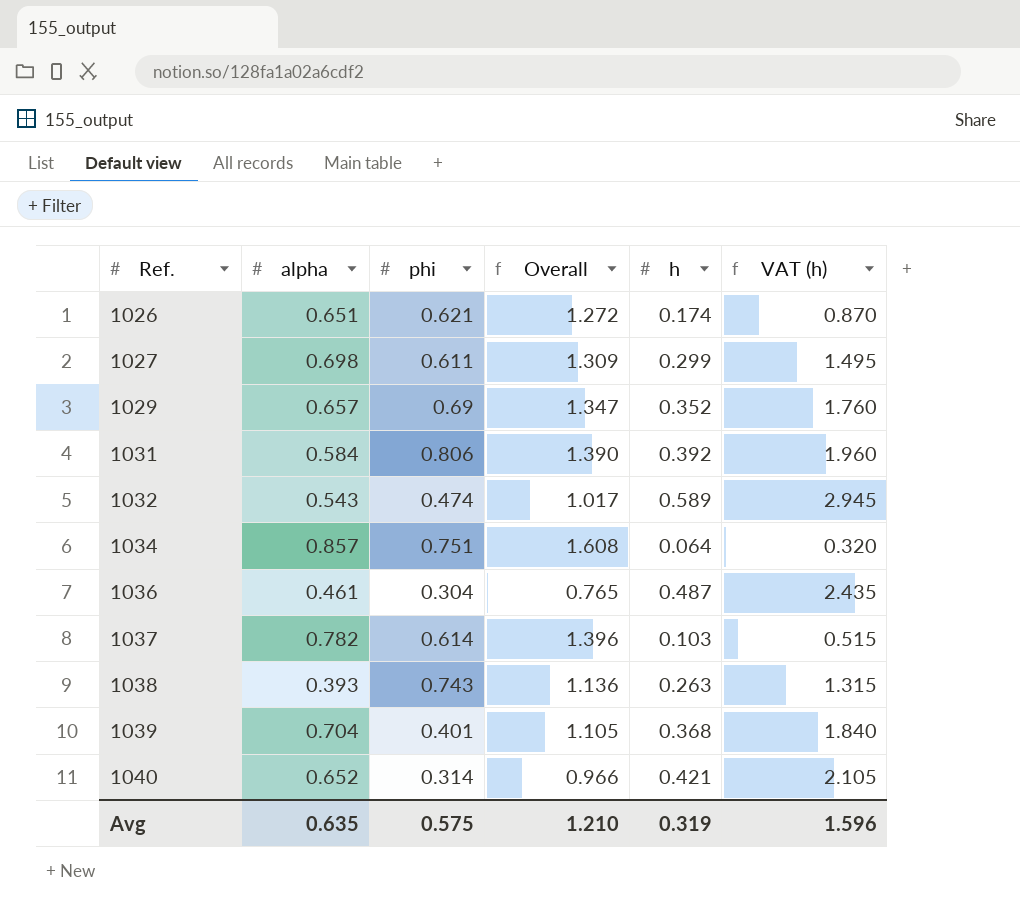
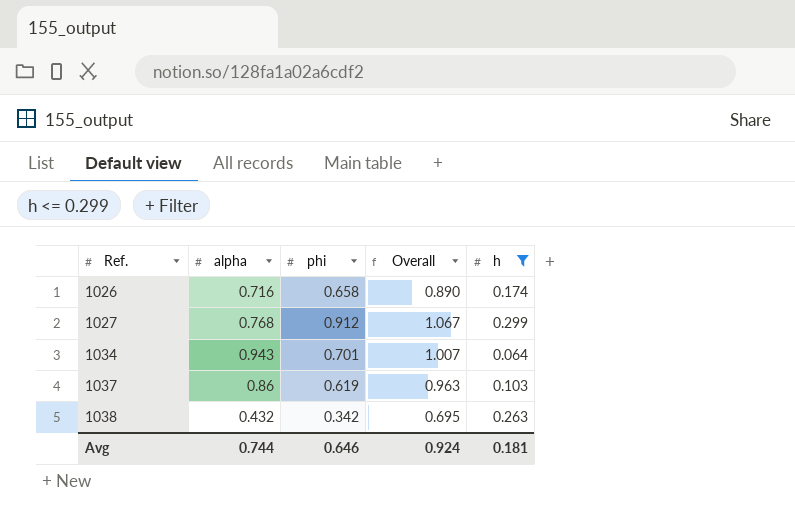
filter: none -> h <= 0.299
column VAT (h) | formula: [h] * 5 -> none
column Overall | formula: [alpha] + [phi] -> [alpha] + [h]
1026 | alpha: 0.651 -> 0.716
1026 | phi: 0.621 -> 0.658
1027 | alpha: 0.698 -> 0.768
1027 | phi: 0.611 -> 0.912
1034 | alpha: 0.857 -> 0.943
1034 | phi: 0.751 -> 0.701
1037 | alpha: 0.782 -> 0.86
1037 | phi: 0.614 -> 0.619
1038 | alpha: 0.393 -> 0.432
1038 | phi: 0.743 -> 0.342
Avg | alpha: 0.635 -> 0.744
Avg | phi: 0.575 -> 0.646
Avg | Overall: 1.210 -> 0.924
Avg | h: 0.319 -> 0.181

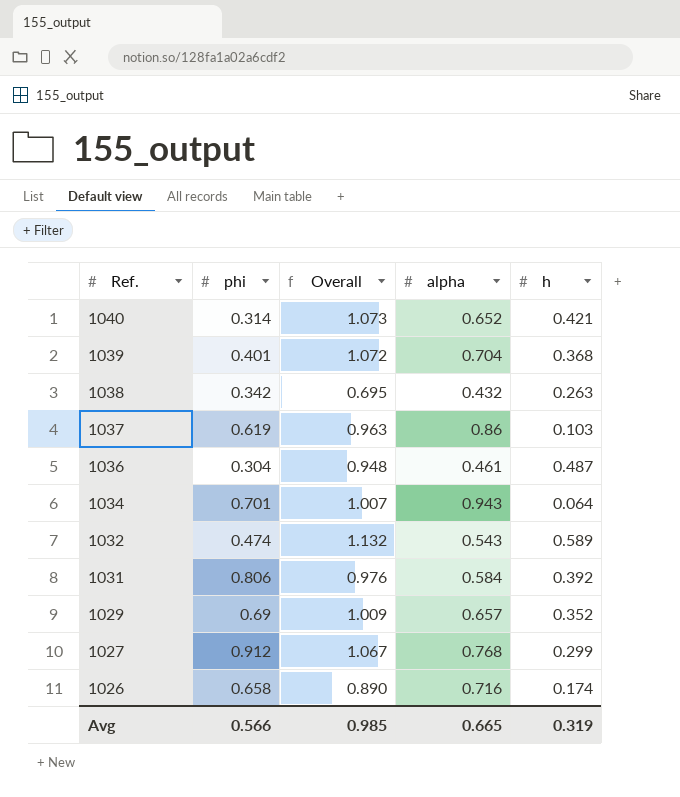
filter: h <= 0.299 -> none
row order: Ref. ascending -> Ref. descending
column alpha | position: 2 -> 4
Avg | phi: 0.646 -> 0.566
Avg | Overall: 0.924 -> 0.985
Avg | alpha: 0.744 -> 0.665
Avg | h: 0.181 -> 0.319

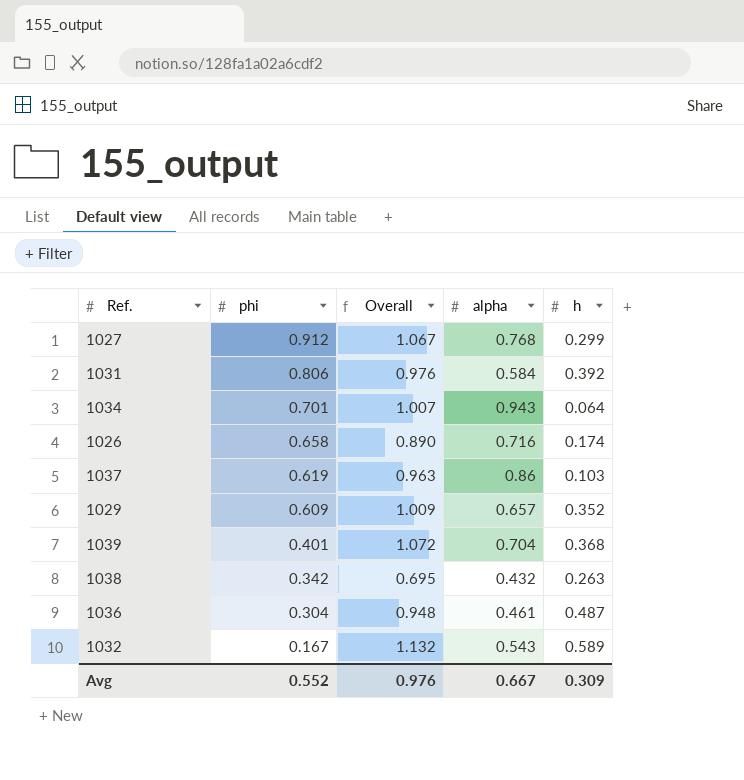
row order: Ref. descending -> phi descending
row 1040: 0.314 | 1.073 | 0.652 | 0.421 -> none
1029 | phi: 0.69 -> 0.609
1032 | phi: 0.474 -> 0.167
Avg | phi: 0.566 -> 0.552
Avg | Overall: 0.985 -> 0.976
Avg | alpha: 0.665 -> 0.667
Avg | h: 0.319 -> 0.309

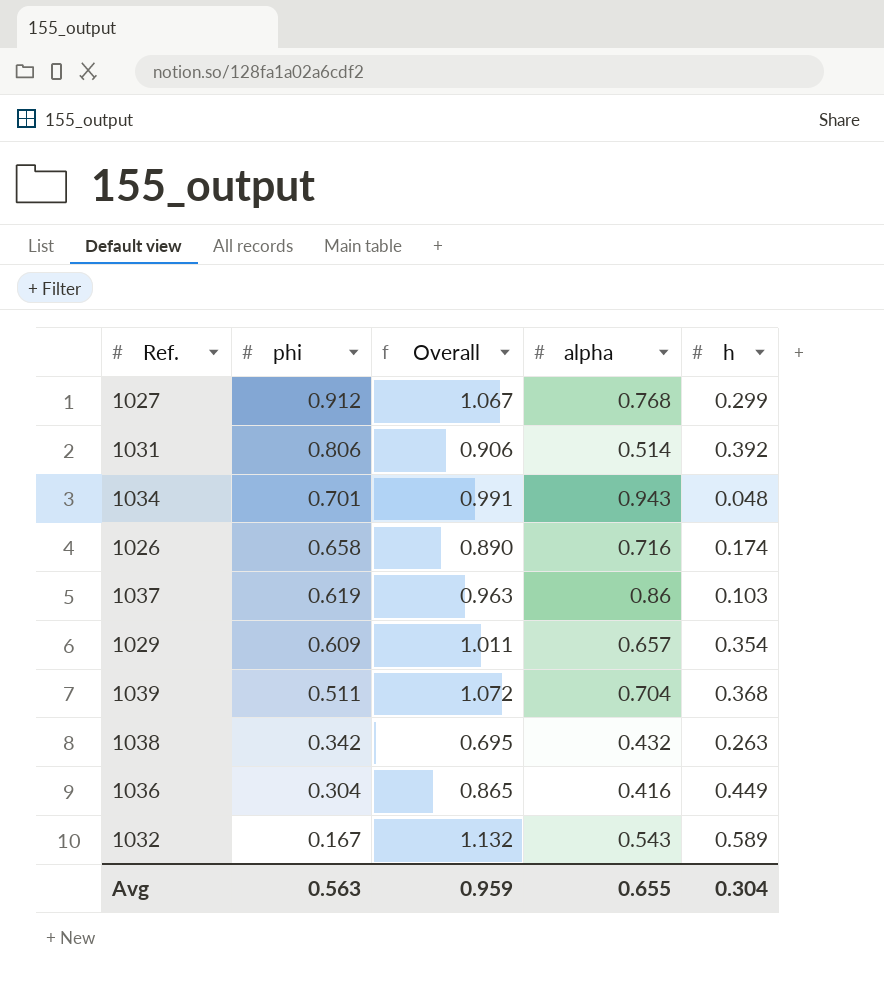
1031 | Overall: 0.976 -> 0.906
1031 | alpha: 0.584 -> 0.514
1034 | Overall: 1.007 -> 0.991
1034 | h: 0.064 -> 0.048
1029 | Overall: 1.009 -> 1.011
1029 | h: 0.352 -> 0.354
1039 | phi: 0.401 -> 0.511
1036 | Overall: 0.948 -> 0.865
1036 | alpha: 0.461 -> 0.416
1036 | h: 0.487 -> 0.449
Avg | phi: 0.552 -> 0.563
Avg | Overall: 0.976 -> 0.959
Avg | alpha: 0.667 -> 0.655
Avg | h: 0.309 -> 0.304

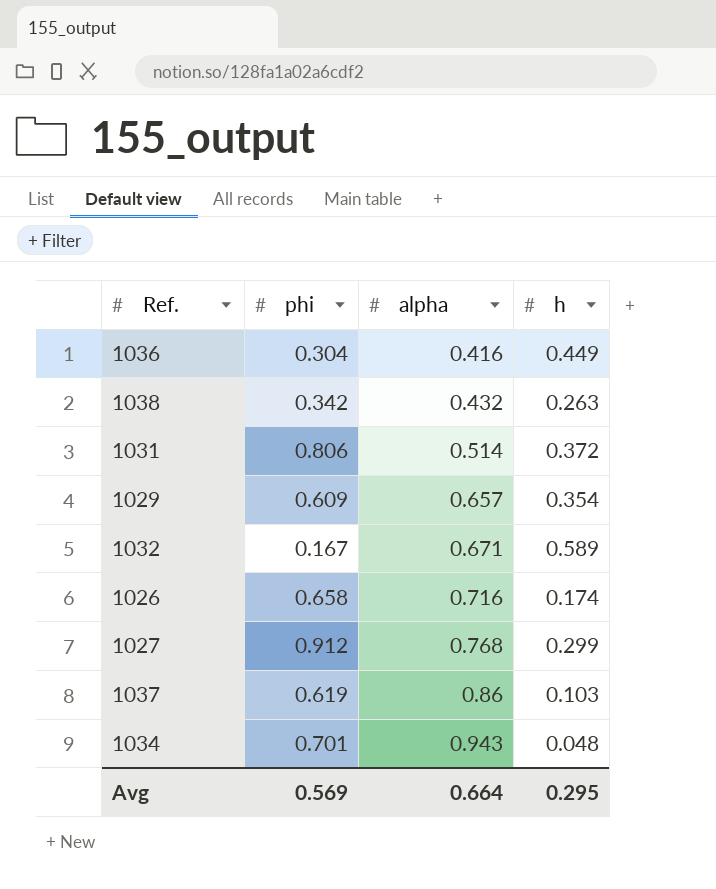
row order: phi descending -> alpha ascending
column Overall | formula: [alpha] + [h] -> none
row 1039: 0.511 | 1.072 | 0.704 | 0.368 -> none
1031 | h: 0.392 -> 0.372
1032 | alpha: 0.543 -> 0.671
Avg | phi: 0.563 -> 0.569
Avg | alpha: 0.655 -> 0.664
Avg | h: 0.304 -> 0.295

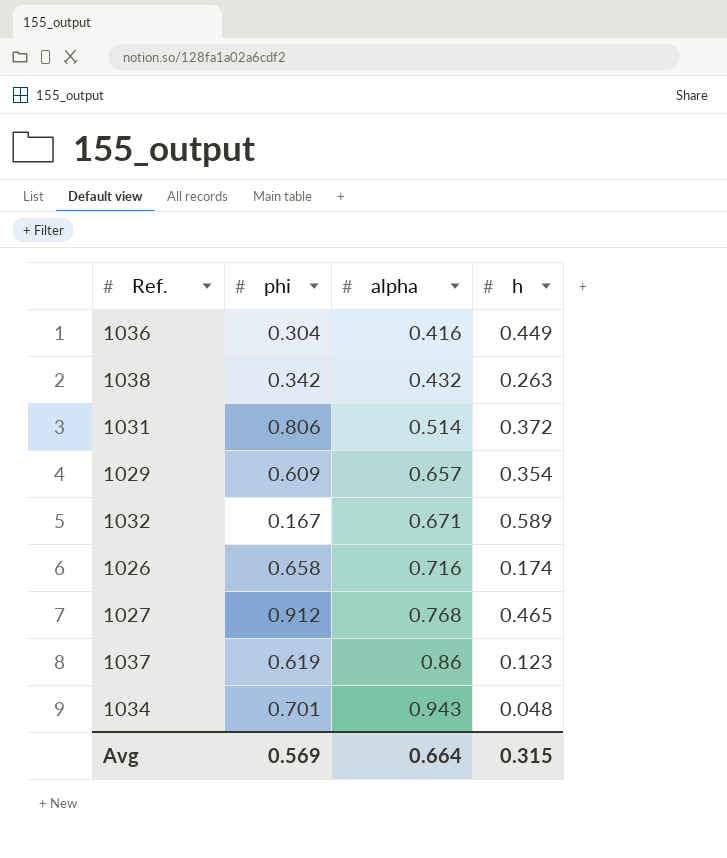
1027 | h: 0.299 -> 0.465
1037 | h: 0.103 -> 0.123
Avg | h: 0.295 -> 0.315

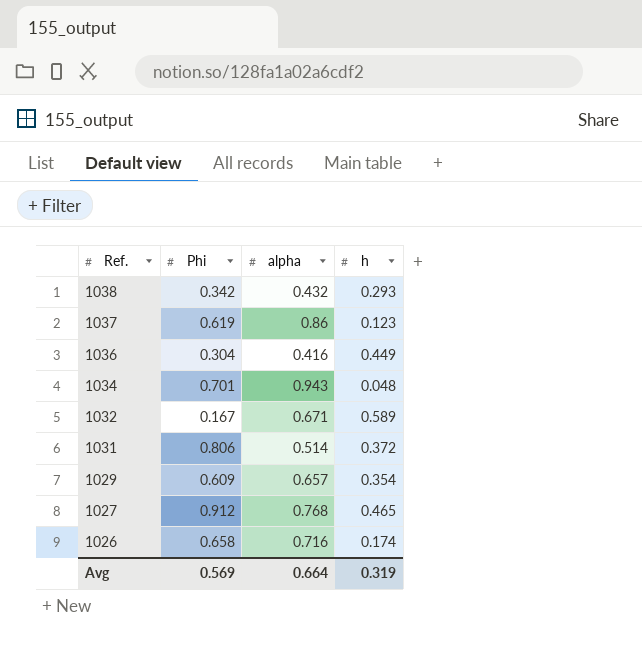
row order: alpha ascending -> Ref. descending
column name: phi -> Phi
1038 | h: 0.263 -> 0.293
Avg | h: 0.315 -> 0.319

